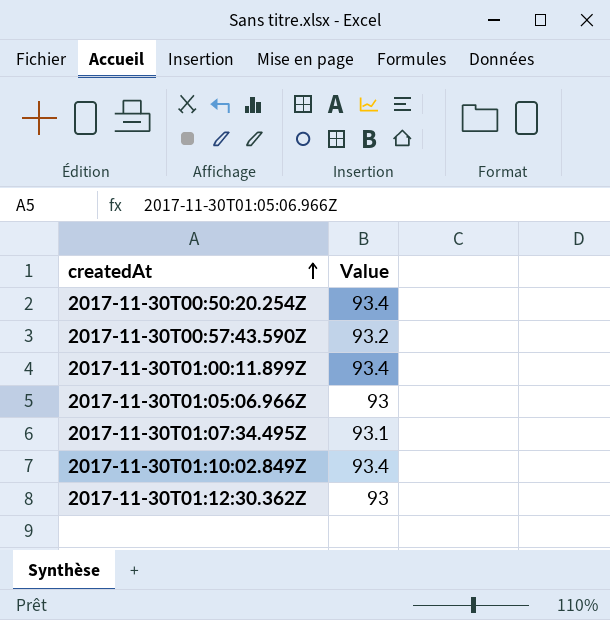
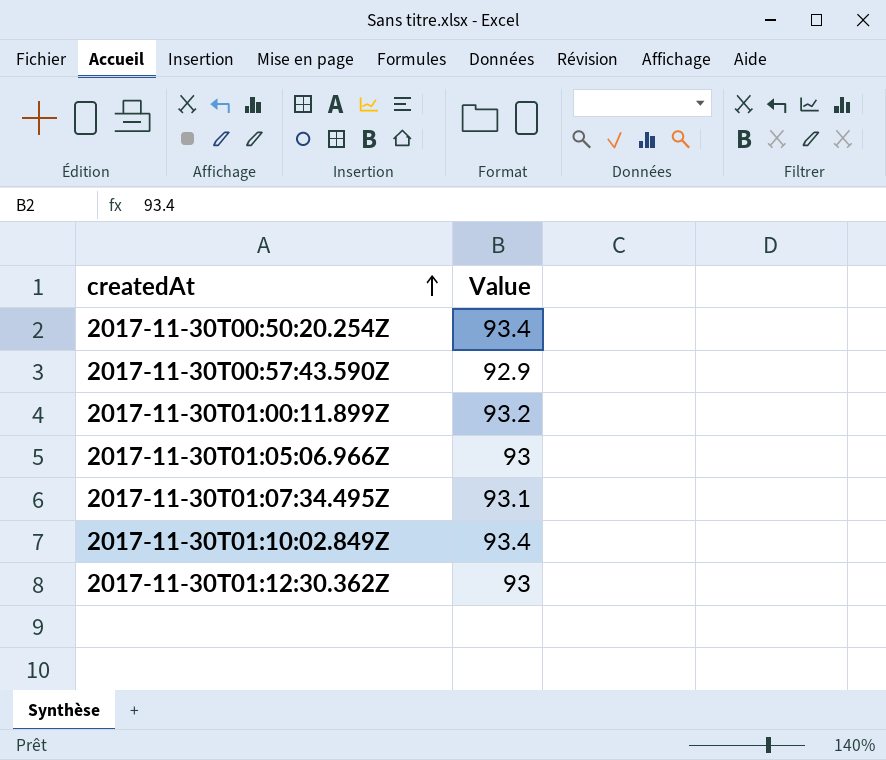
2017-11-30T00:57:43.590Z | Value: 93.2 -> 92.9
2017-11-30T01:00:11.899Z | Value: 93.4 -> 93.2

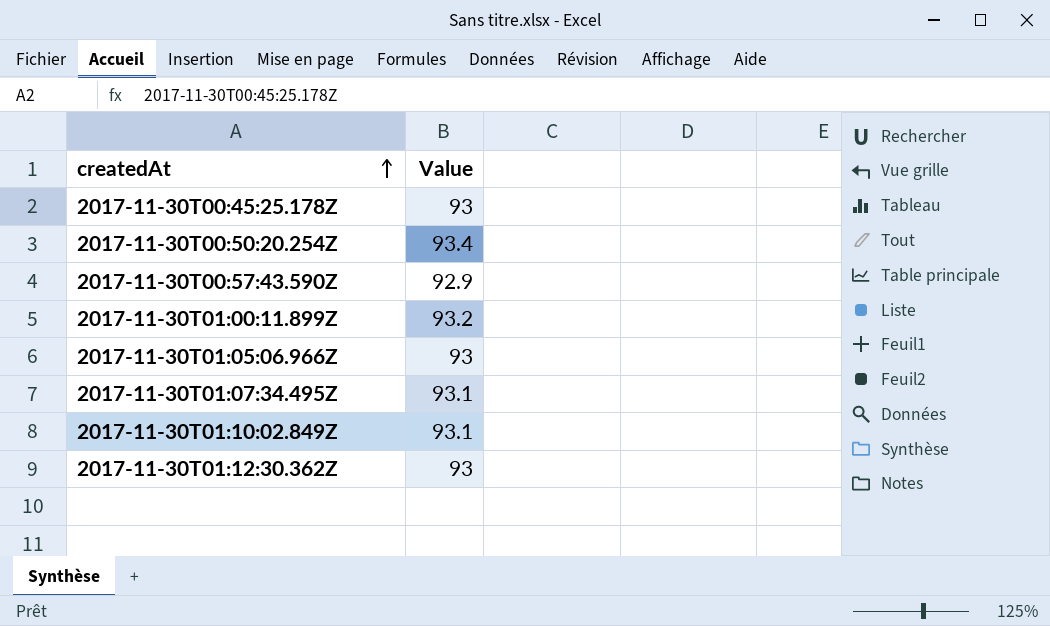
row 2017-11-30T00:45:25.178Z: none -> 93
2017-11-30T01:10:02.849Z | Value: 93.4 -> 93.1

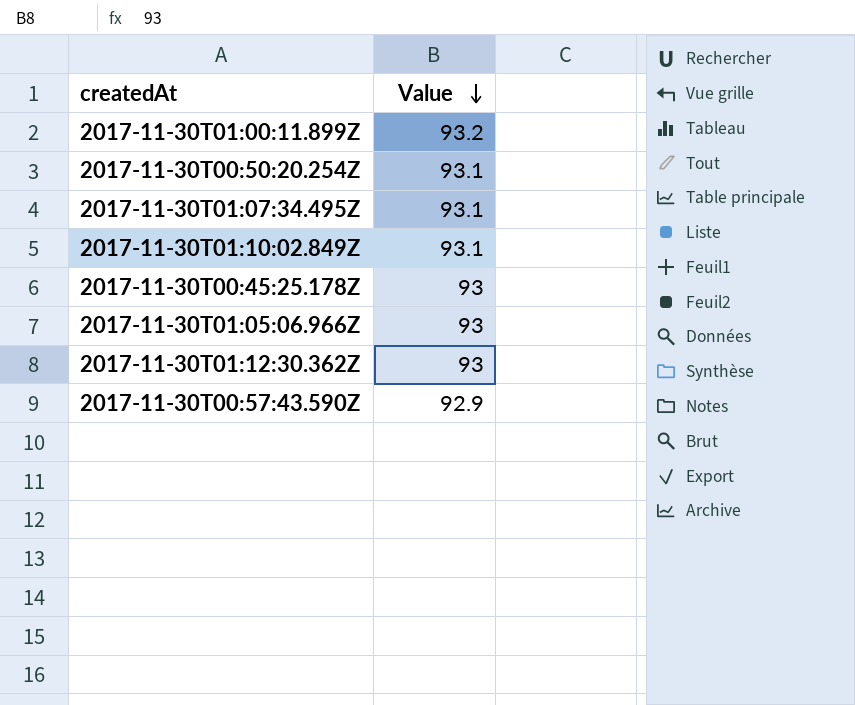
row order: createdAt ascending -> Value descending
2017-11-30T00:50:20.254Z | Value: 93.4 -> 93.1

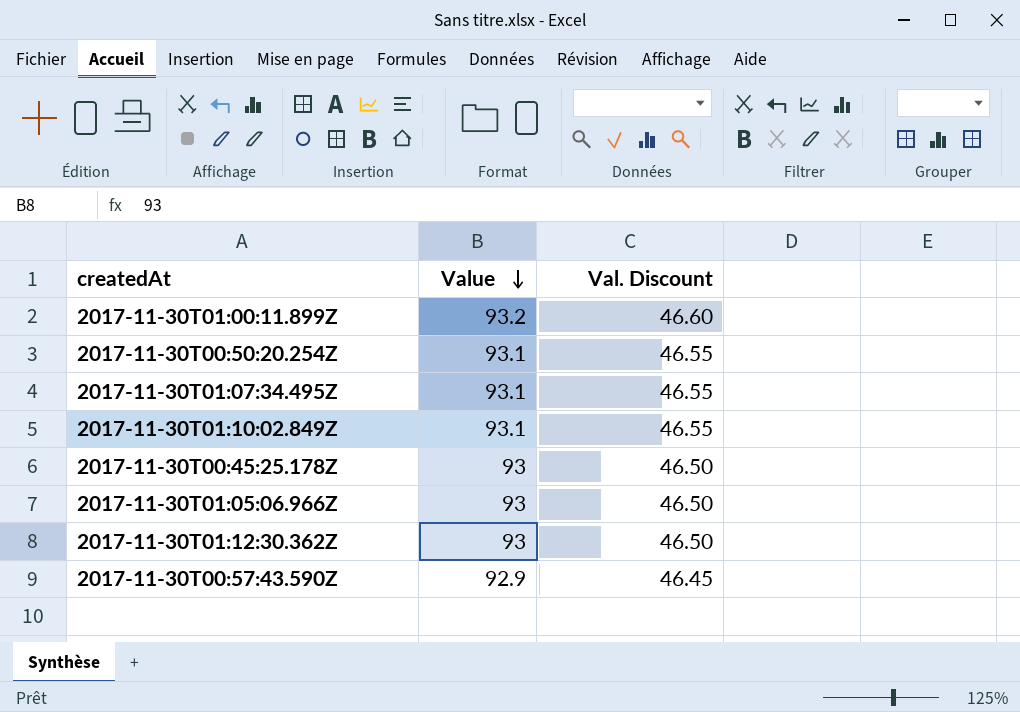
column Val. Discount | formula: none -> [Value] * 0.5

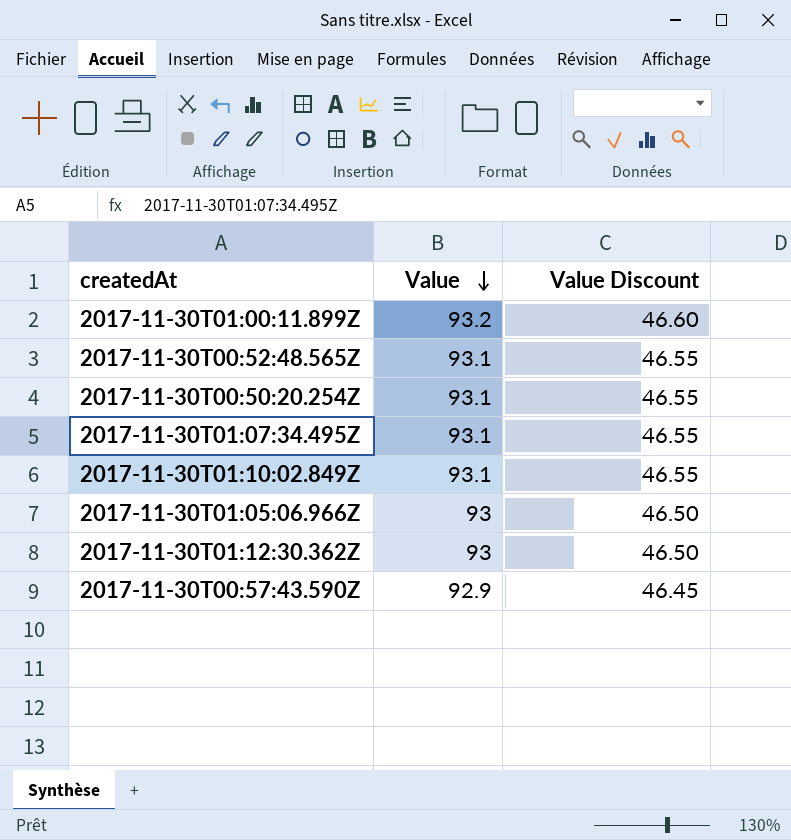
column name: Val. Discount -> Value Discount
row 2017-11-30T00:45:25.178Z: 93 | 46.50 -> none
row 2017-11-30T00:52:48.565Z: none -> 93.1 | 46.55

